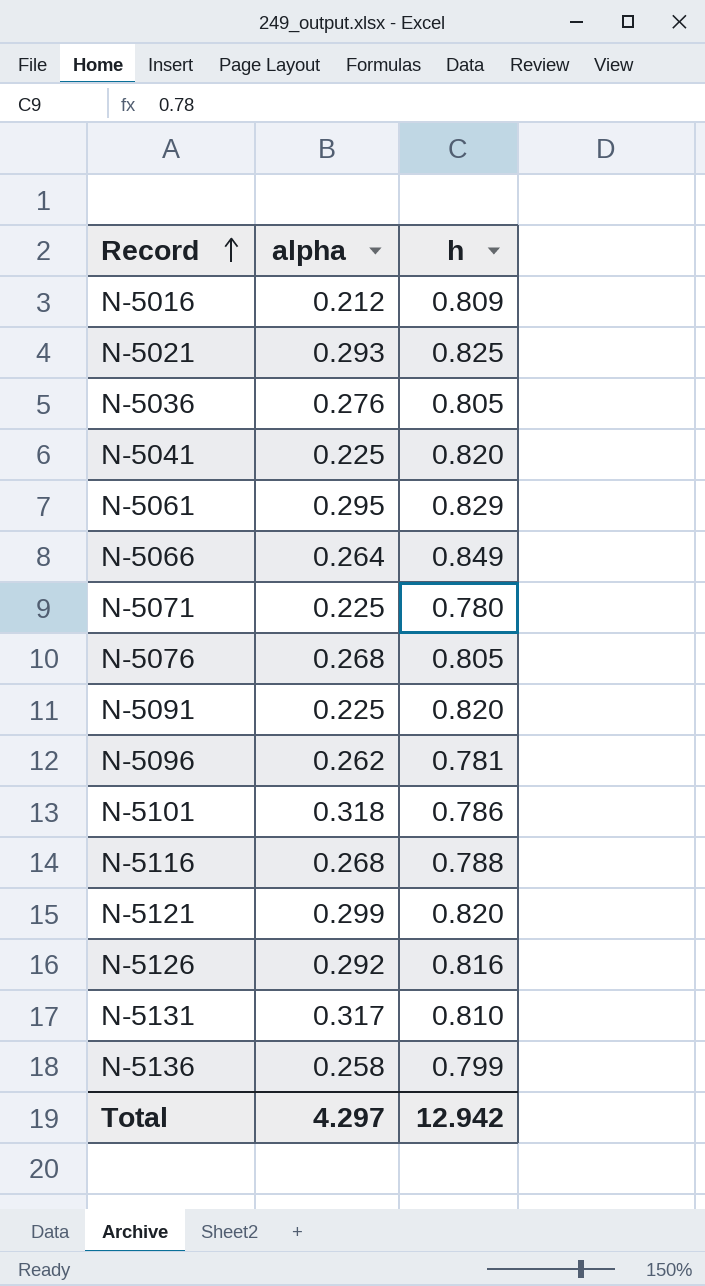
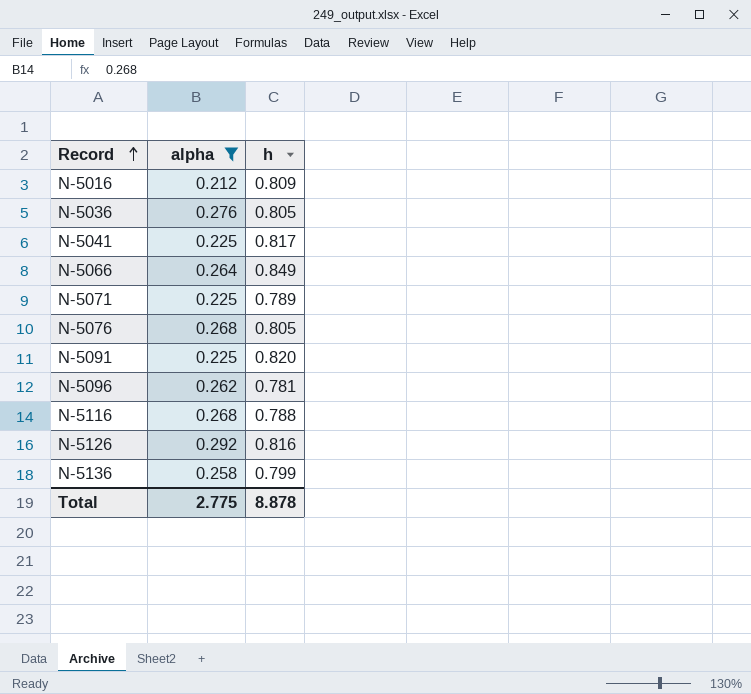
filter: none -> alpha <= 0.292
N-5041 | h: 0.820 -> 0.817
N-5071 | h: 0.780 -> 0.789
Total | alpha: 4.297 -> 2.775
Total | h: 12.942 -> 8.878

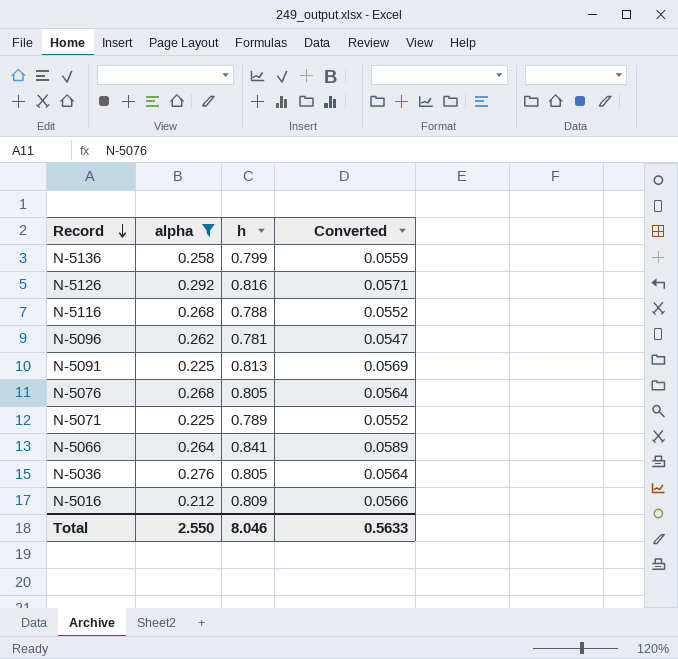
row order: Record ascending -> Record descending
column Converted | formula: none -> [h] * 0.07
row N-5041: 0.225 | 0.817 -> none
N-5091 | h: 0.820 -> 0.813
N-5066 | h: 0.849 -> 0.841
Total | alpha: 2.775 -> 2.550
Total | h: 8.878 -> 8.046

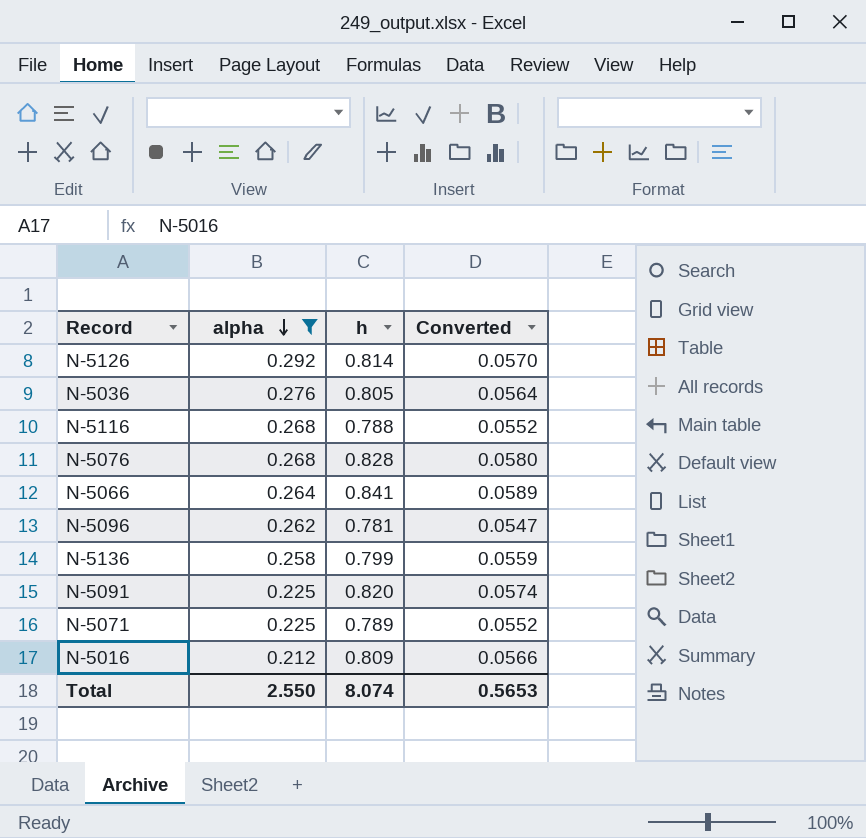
row order: Record descending -> alpha descending
N-5126 | h: 0.816 -> 0.814
N-5126 | Converted: 0.0571 -> 0.0570
N-5076 | h: 0.805 -> 0.828
N-5076 | Converted: 0.0564 -> 0.0580
N-5091 | h: 0.813 -> 0.820
N-5091 | Converted: 0.0569 -> 0.0574
Total | h: 8.046 -> 8.074
Total | Converted: 0.5633 -> 0.5653

